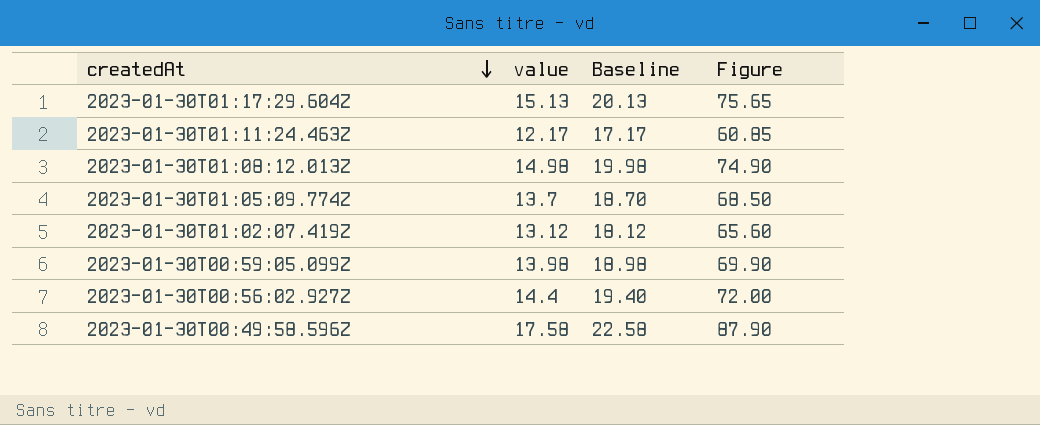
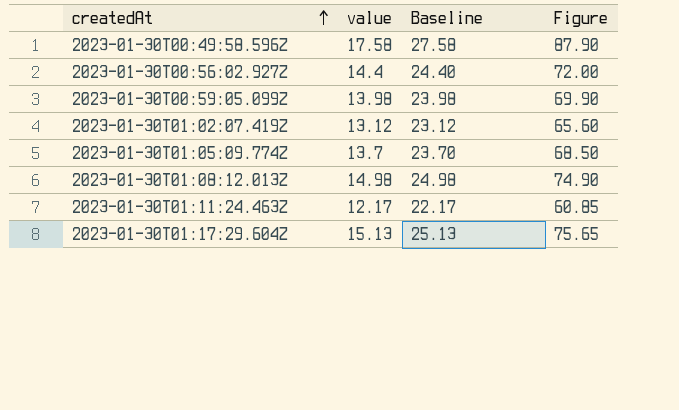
row order: createdAt descending -> createdAt ascending
column Baseline | formula: [value] + 5 -> [value] + 10

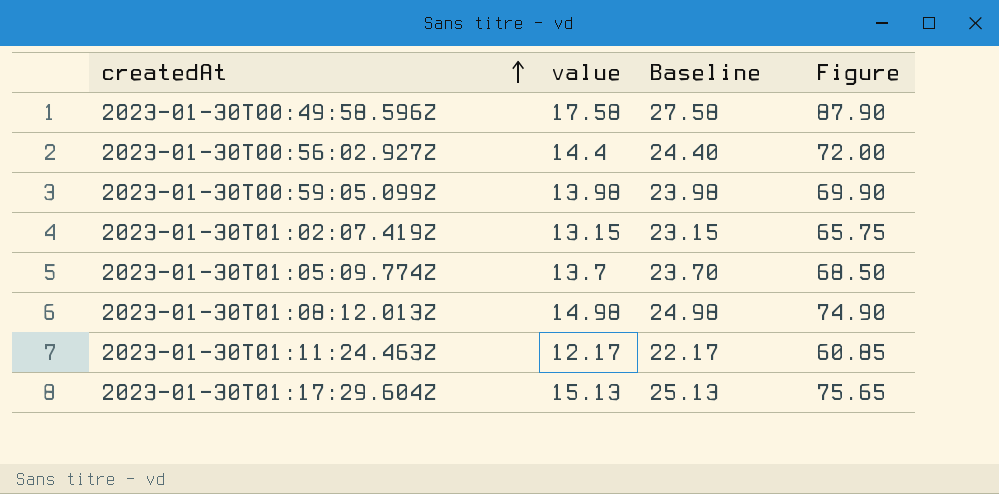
2023-01-30T01:02:07.419Z | value: 13.12 -> 13.15
2023-01-30T01:02:07.419Z | Baseline: 23.12 -> 23.15
2023-01-30T01:02:07.419Z | Figure: 65.60 -> 65.75

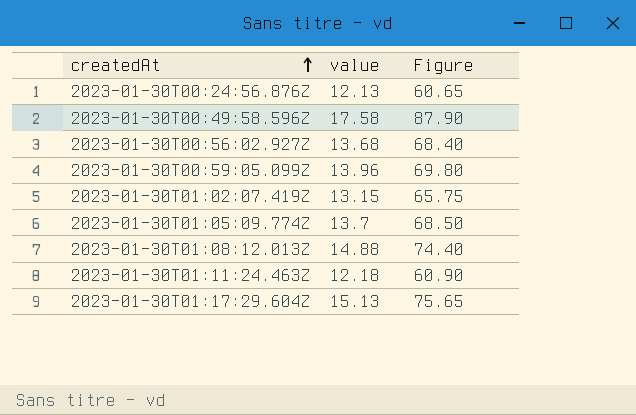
column Baseline | formula: [value] + 10 -> none
row 2023-01-30T00:24:56.876Z: none -> 12.13 | 60.65
2023-01-30T00:56:02.927Z | value: 14.4 -> 13.68
2023-01-30T00:56:02.927Z | Figure: 72.00 -> 68.40
2023-01-30T00:59:05.099Z | value: 13.98 -> 13.96
2023-01-30T00:59:05.099Z | Figure: 69.90 -> 69.80
2023-01-30T01:08:12.013Z | value: 14.98 -> 14.88
2023-01-30T01:08:12.013Z | Figure: 74.90 -> 74.40
2023-01-30T01:11:24.463Z | value: 12.17 -> 12.18
2023-01-30T01:11:24.463Z | Figure: 60.85 -> 60.90

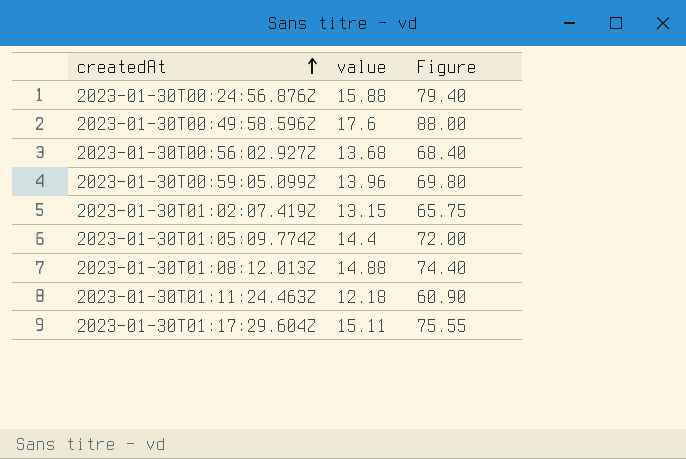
2023-01-30T00:24:56.876Z | value: 12.13 -> 15.88
2023-01-30T00:24:56.876Z | Figure: 60.65 -> 79.40
2023-01-30T00:49:58.596Z | value: 17.58 -> 17.6
2023-01-30T00:49:58.596Z | Figure: 87.90 -> 88.00
2023-01-30T01:05:09.774Z | value: 13.7 -> 14.4
2023-01-30T01:05:09.774Z | Figure: 68.50 -> 72.00
2023-01-30T01:17:29.604Z | value: 15.13 -> 15.11
2023-01-30T01:17:29.604Z | Figure: 75.65 -> 75.55

